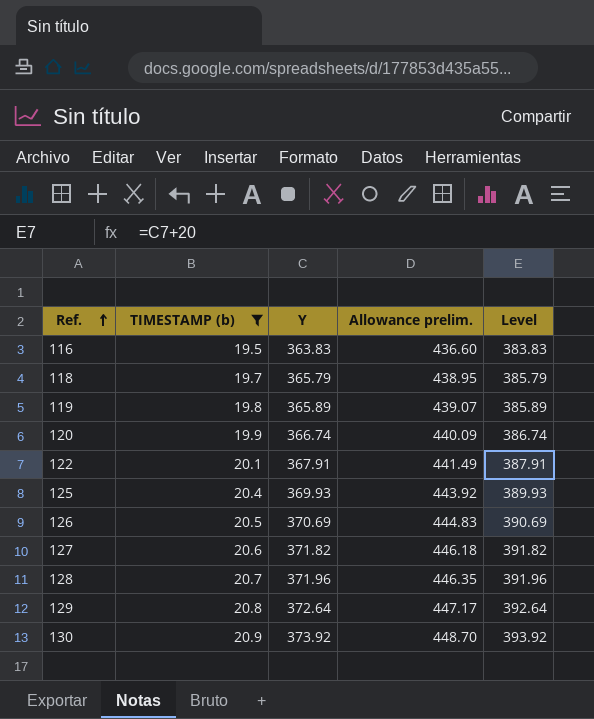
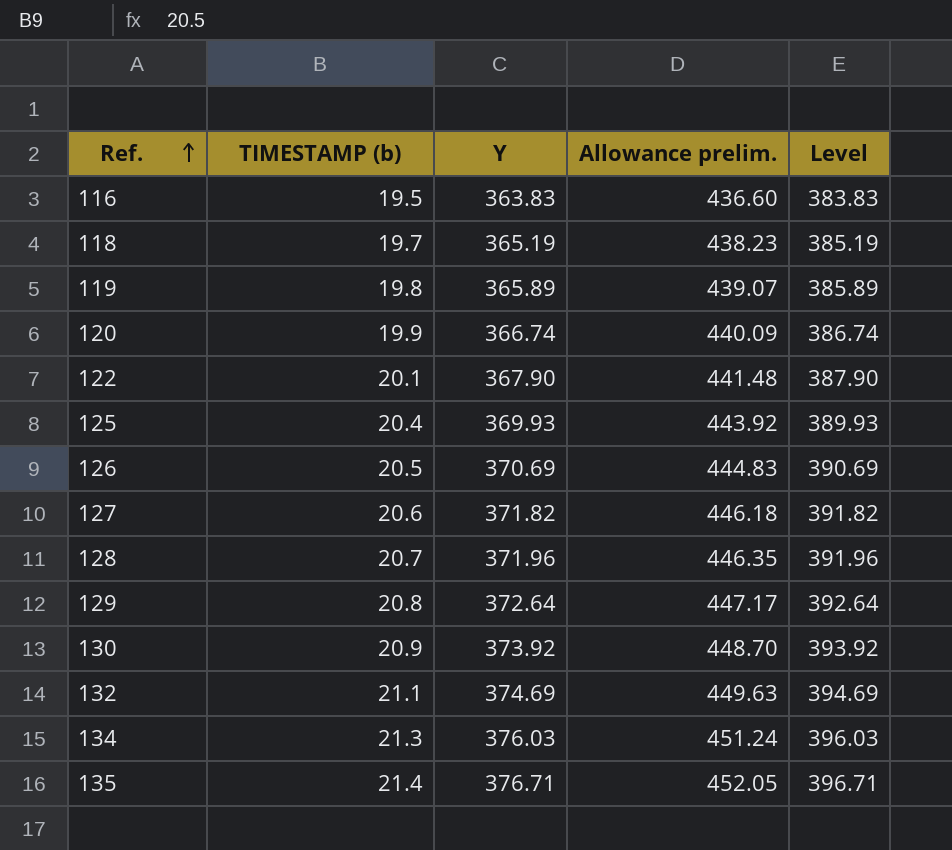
filter: TIMESTAMP (b) <= 20.9 -> none
118 | Y: 365.79 -> 365.19
118 | Allowance prelim.: 438.95 -> 438.23
118 | Level: 385.79 -> 385.19
122 | Y: 367.91 -> 367.90
122 | Allowance prelim.: 441.49 -> 441.48
122 | Level: 387.91 -> 387.90

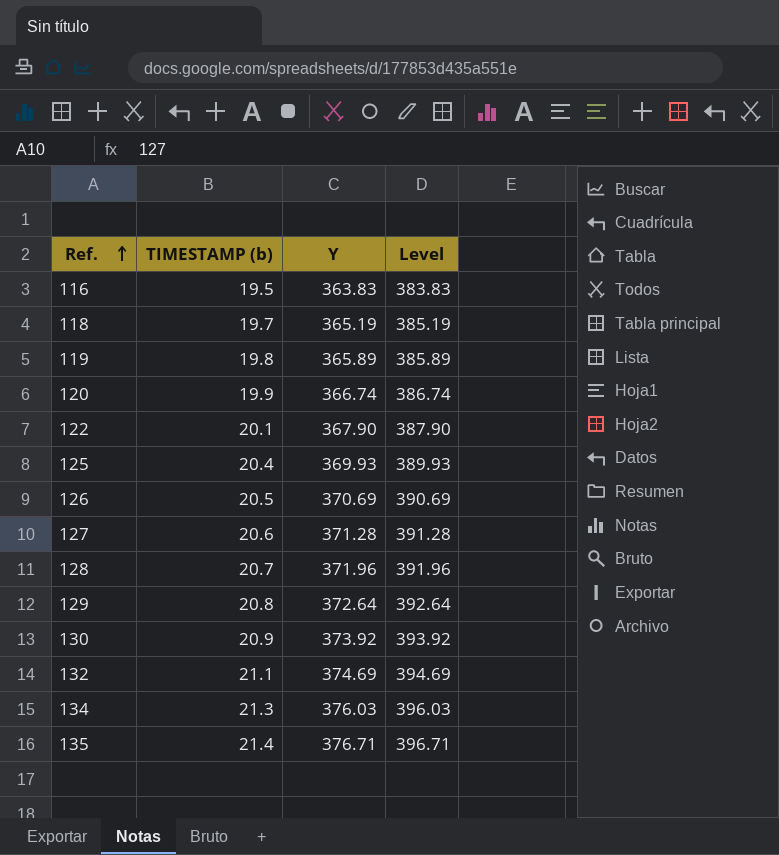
column Allowance prelim. | formula: [Y] * 1.2 -> none
127 | Y: 371.82 -> 371.28
127 | Level: 391.82 -> 391.28

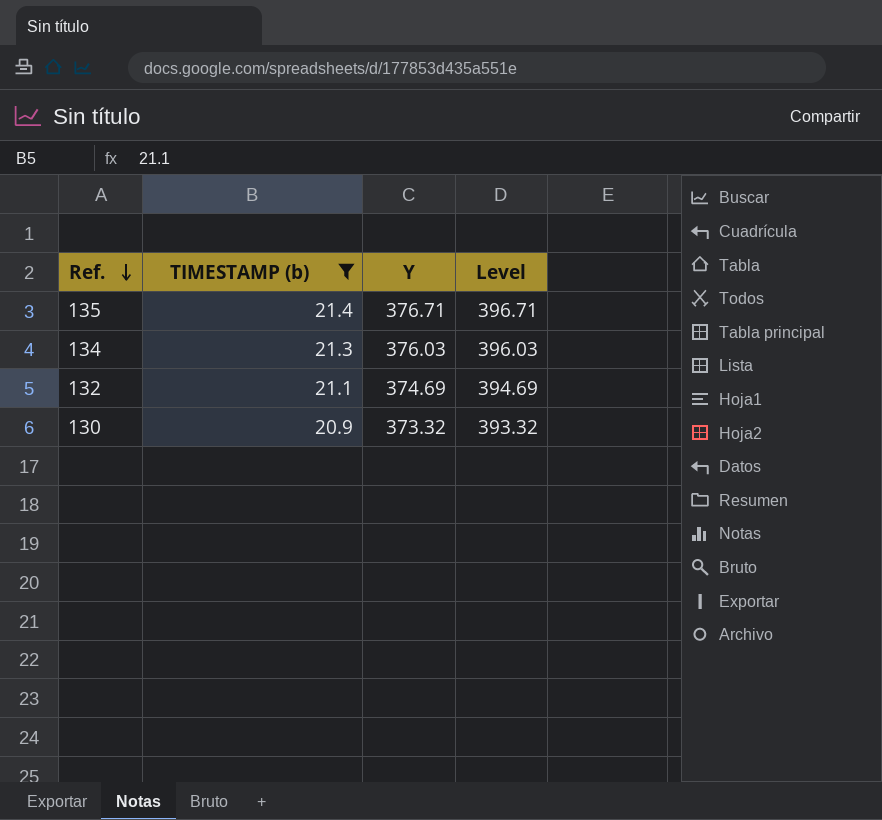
filter: none -> TIMESTAMP (b) >= 20.9
row order: Ref. ascending -> Ref. descending
130 | Y: 373.92 -> 373.32
130 | Level: 393.92 -> 393.32

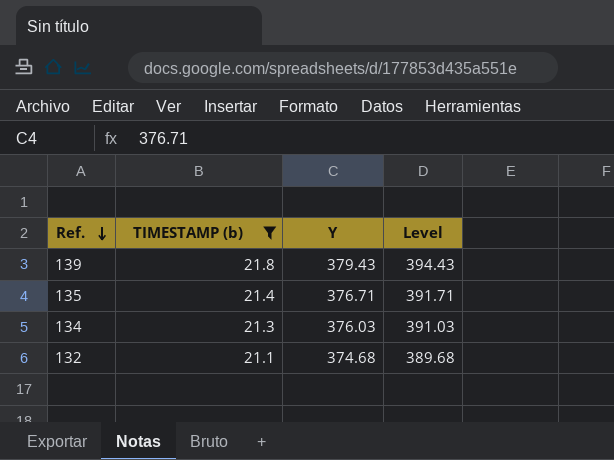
column Level | formula: [Y] + 20 -> [Y] + 15
row 130: 20.9 | 373.32 | 393.32 -> none
row 139: none -> 21.8 | 379.43 | 394.43
132 | Y: 374.69 -> 374.68

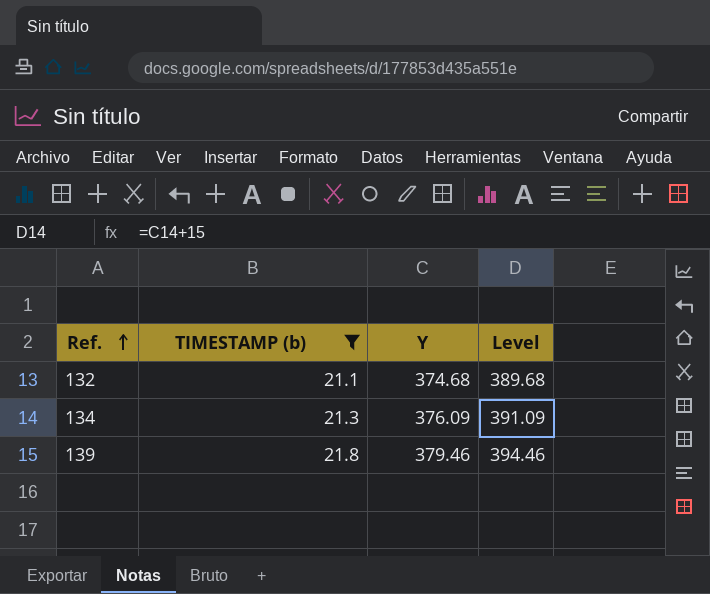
row order: Ref. descending -> Ref. ascending
row 135: 21.4 | 376.71 | 391.71 -> none
134 | Y: 376.03 -> 376.09
134 | Level: 391.03 -> 391.09
139 | Y: 379.43 -> 379.46
139 | Level: 394.43 -> 394.46

